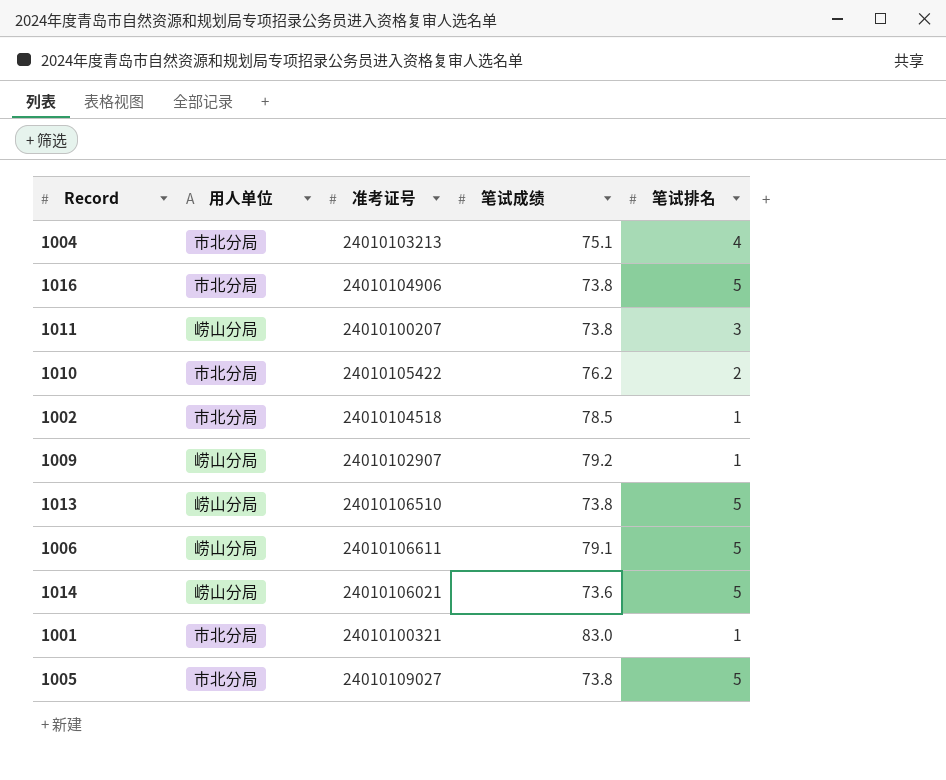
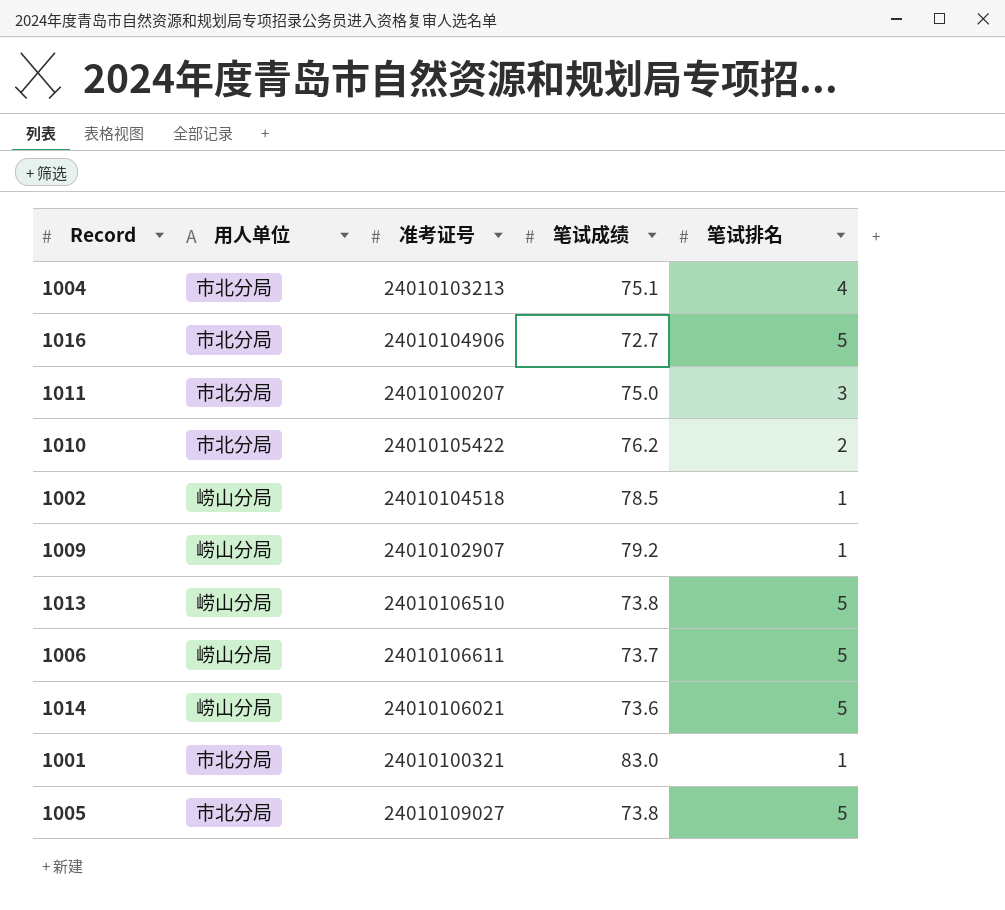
1016 | 笔试成绩: 73.8 -> 72.7
1011 | 用人单位: 崂山分局 -> 市北分局
1011 | 笔试成绩: 73.8 -> 75.0
1002 | 用人单位: 市北分局 -> 崂山分局
1006 | 笔试成绩: 79.1 -> 73.7

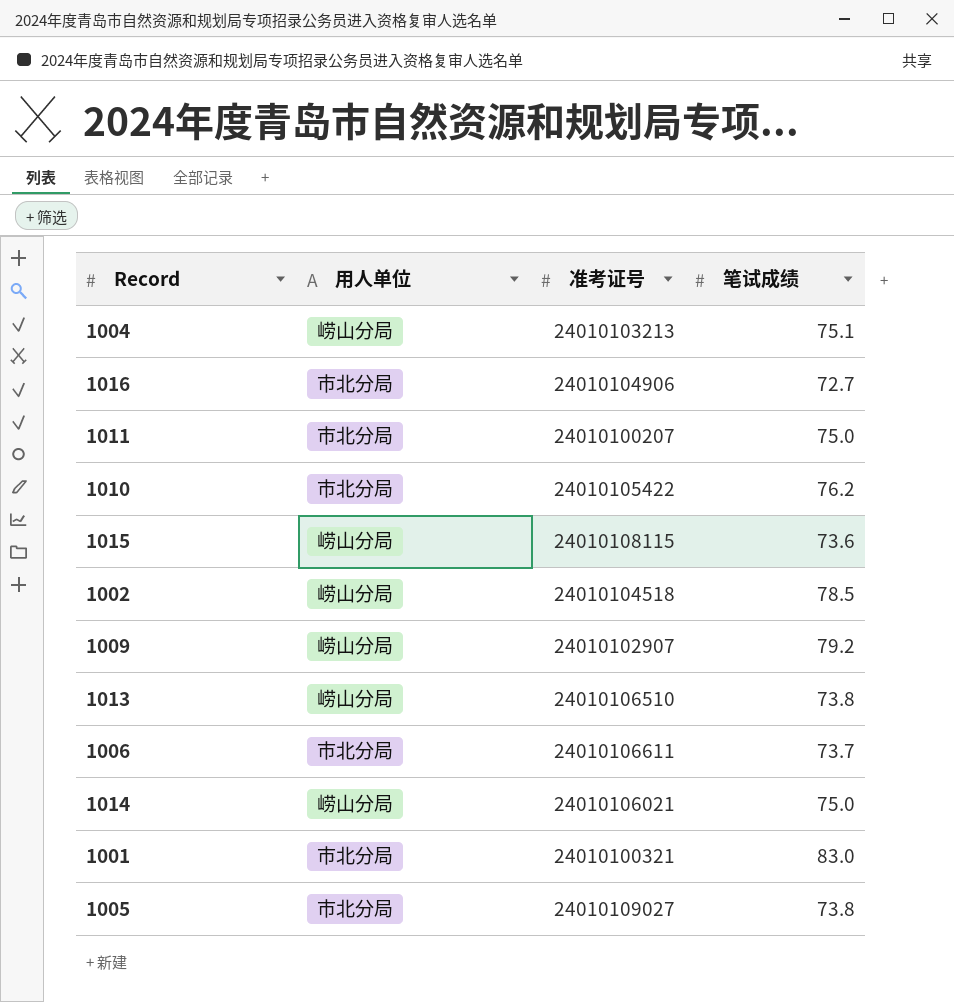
column 笔试排名 | position: 5 -> none
1004 | 用人单位: 市北分局 -> 崂山分局
row 1015: none -> 崂山分局 | 24010108115 | 73.6
1006 | 用人单位: 崂山分局 -> 市北分局
1014 | 笔试成绩: 73.6 -> 75.0

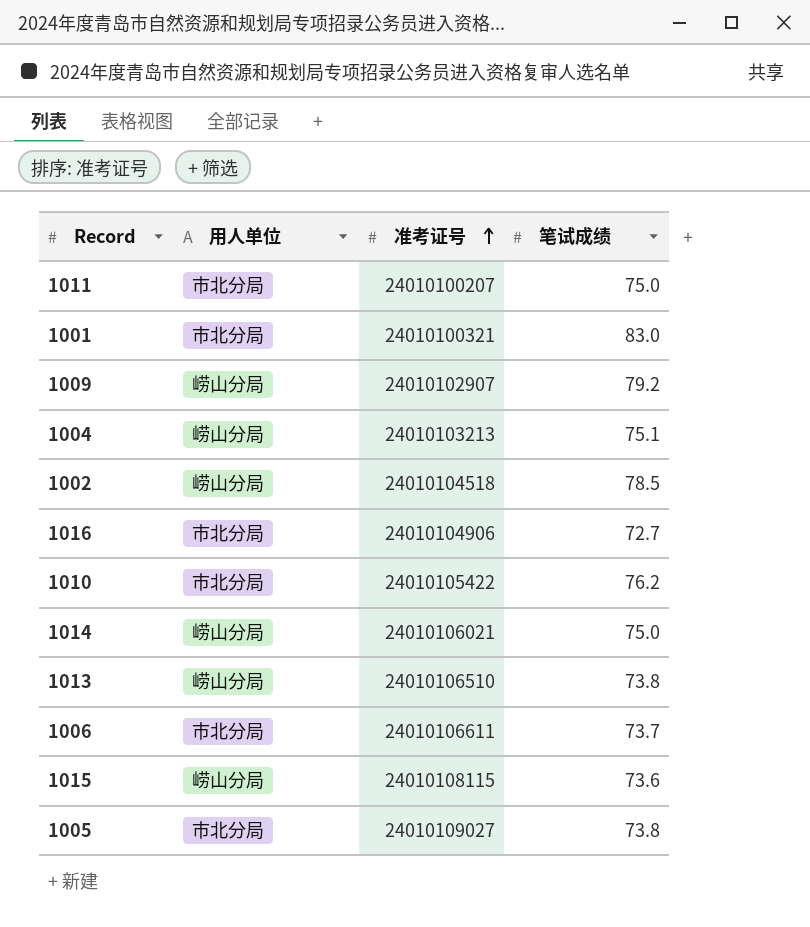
row order: none -> 准考证号 ascending

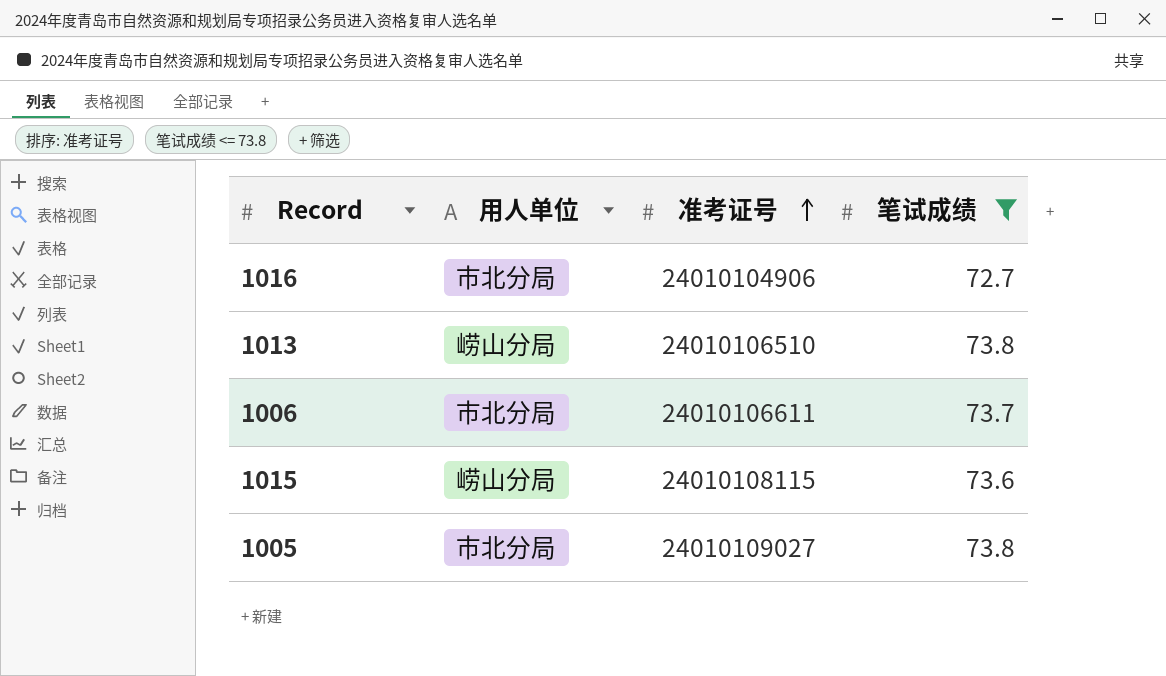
filter: none -> 笔试成绩 <= 73.8

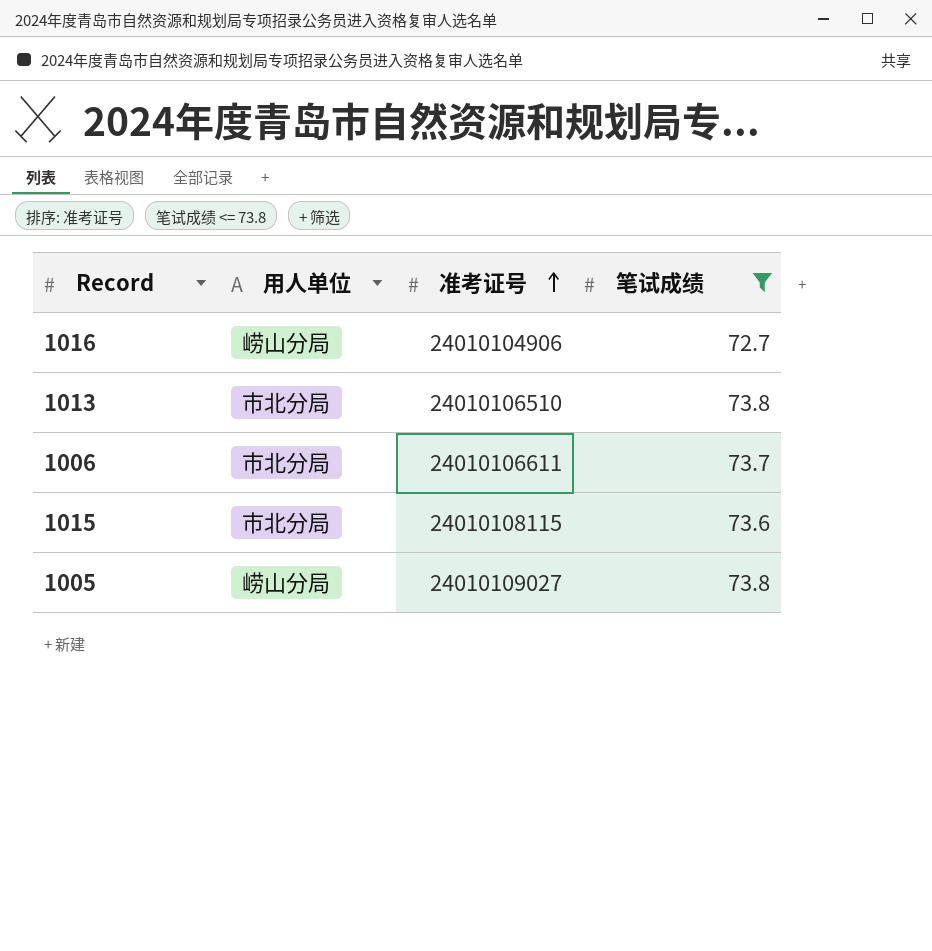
1016 | 用人单位: 市北分局 -> 崂山分局
1013 | 用人单位: 崂山分局 -> 市北分局
1015 | 用人单位: 崂山分局 -> 市北分局
1005 | 用人单位: 市北分局 -> 崂山分局

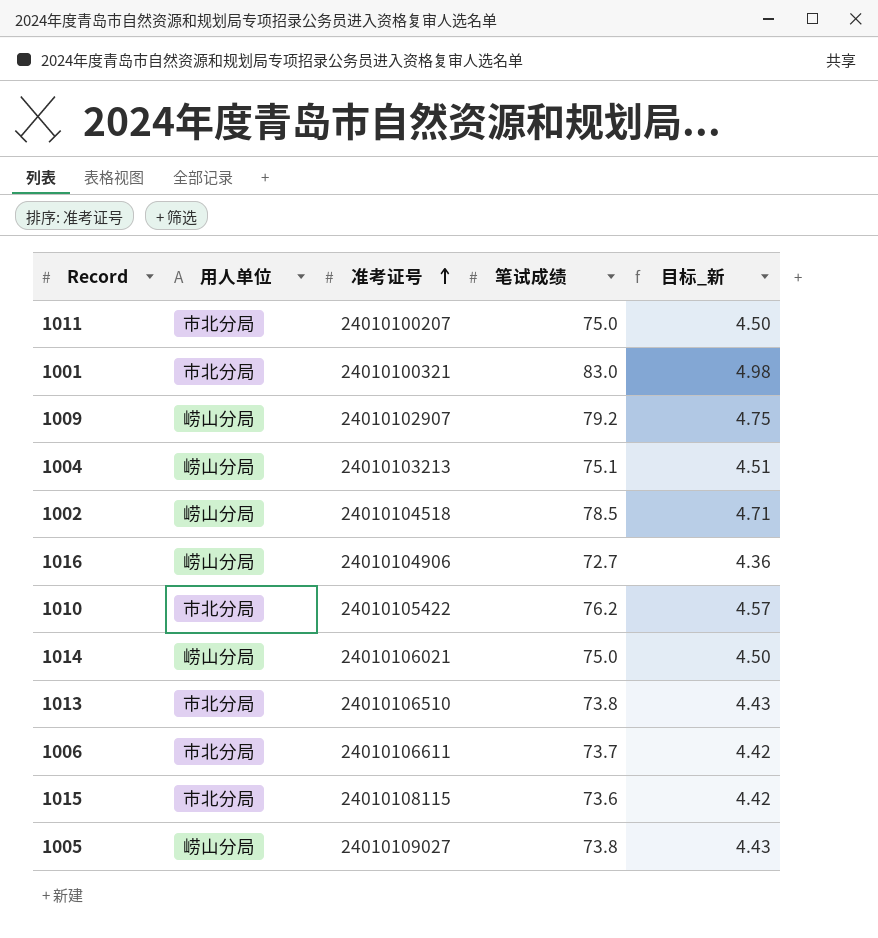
filter: 笔试成绩 <= 73.8 -> none
column 目标_新 | formula: none -> [笔试成绩] * 0.06

